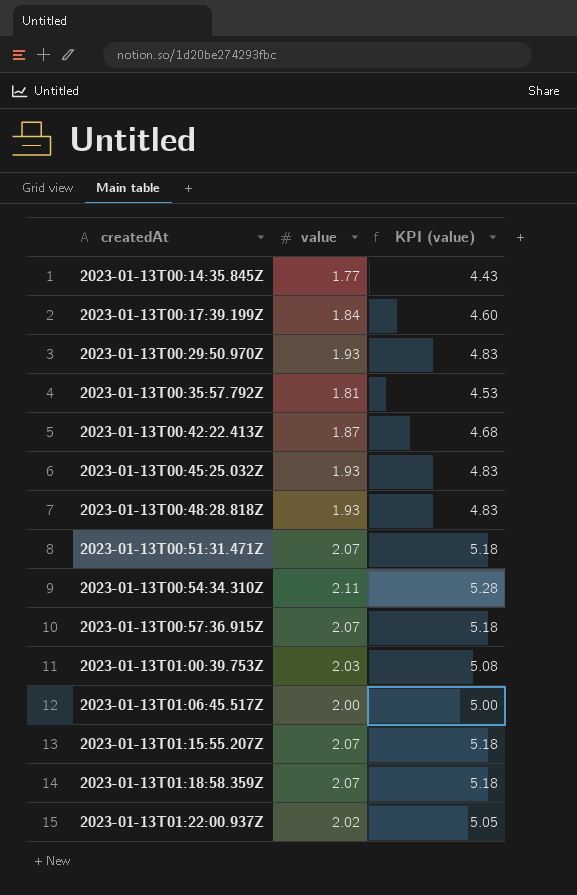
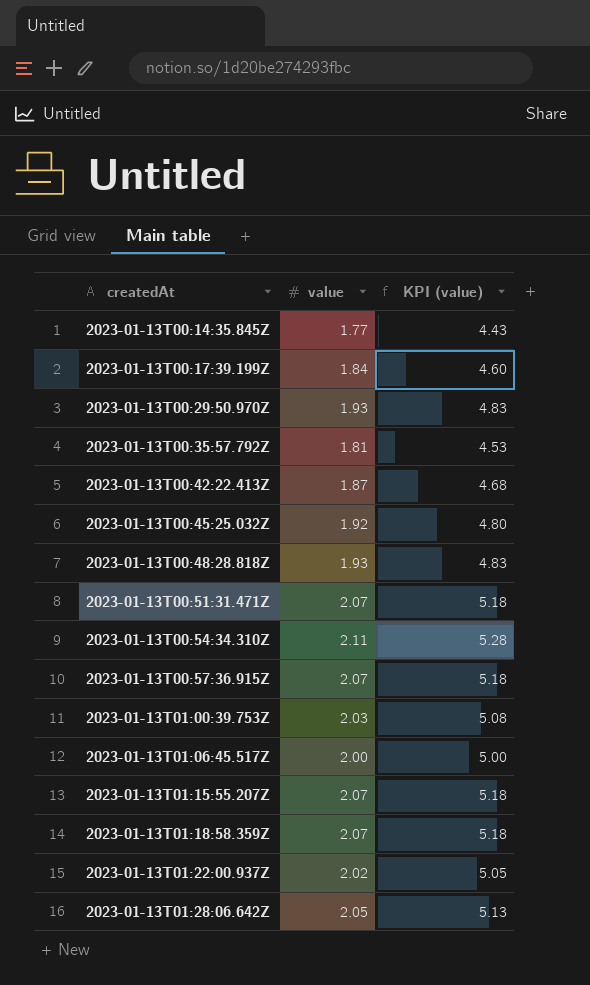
2023-01-13T00:45:25.032Z | value: 1.93 -> 1.92
2023-01-13T00:45:25.032Z | KPI (value): 4.83 -> 4.80
row 2023-01-13T01:28:06.642Z: none -> 2.05 | 5.13

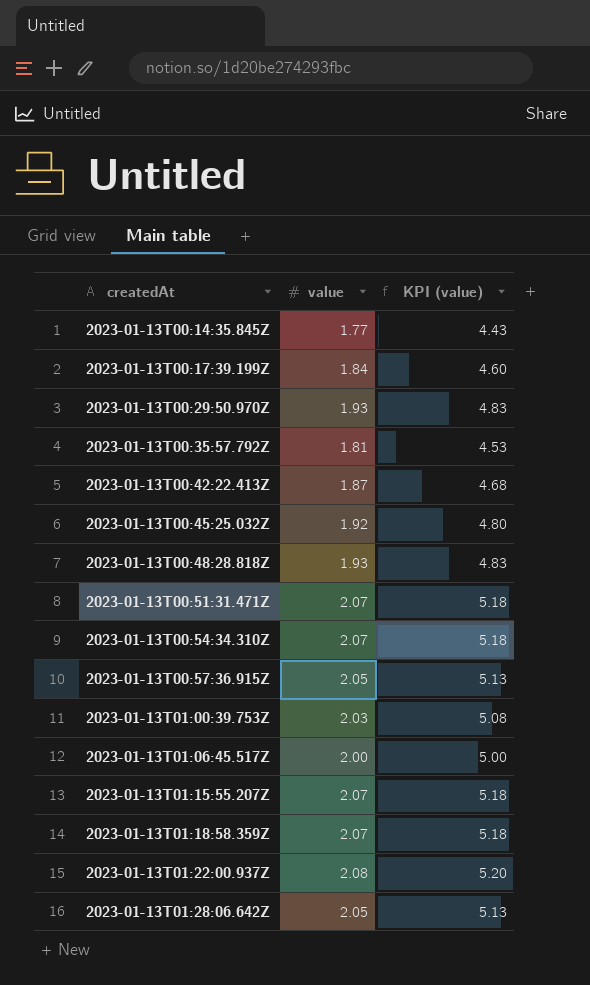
2023-01-13T00:54:34.310Z | value: 2.11 -> 2.07
2023-01-13T00:54:34.310Z | KPI (value): 5.28 -> 5.18
2023-01-13T00:57:36.915Z | value: 2.07 -> 2.05
2023-01-13T00:57:36.915Z | KPI (value): 5.18 -> 5.13
2023-01-13T01:22:00.937Z | value: 2.02 -> 2.08
2023-01-13T01:22:00.937Z | KPI (value): 5.05 -> 5.20

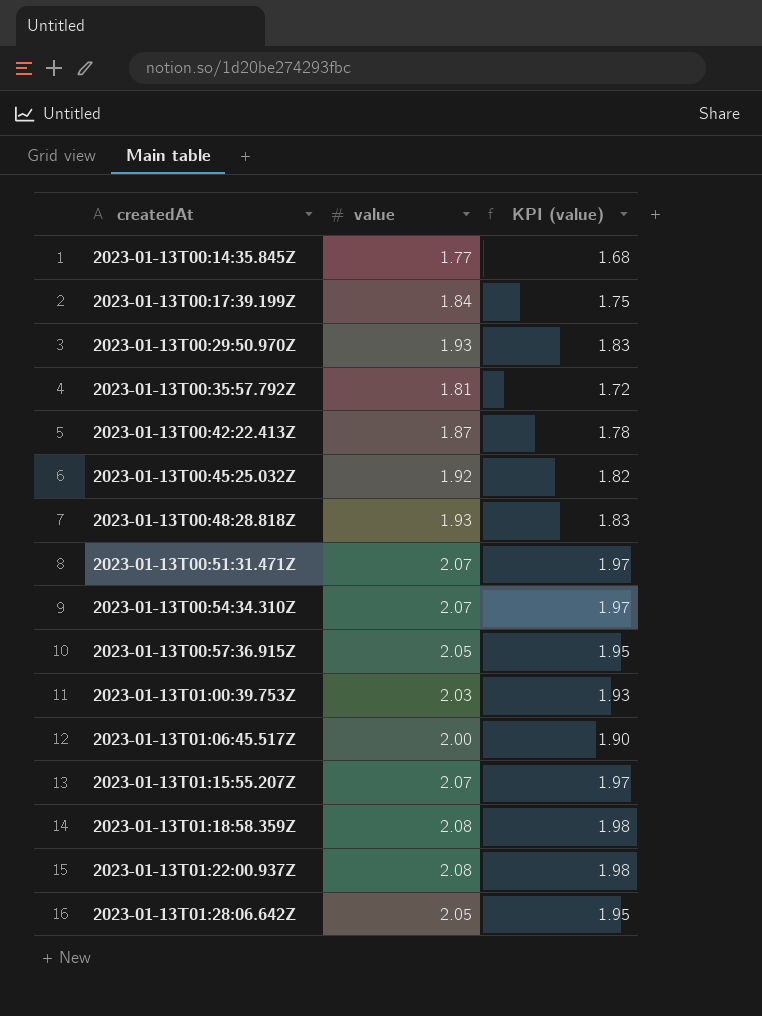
column KPI (value) | formula: [value] * 2.5 -> [value] * 0.95
2023-01-13T01:18:58.359Z | value: 2.07 -> 2.08

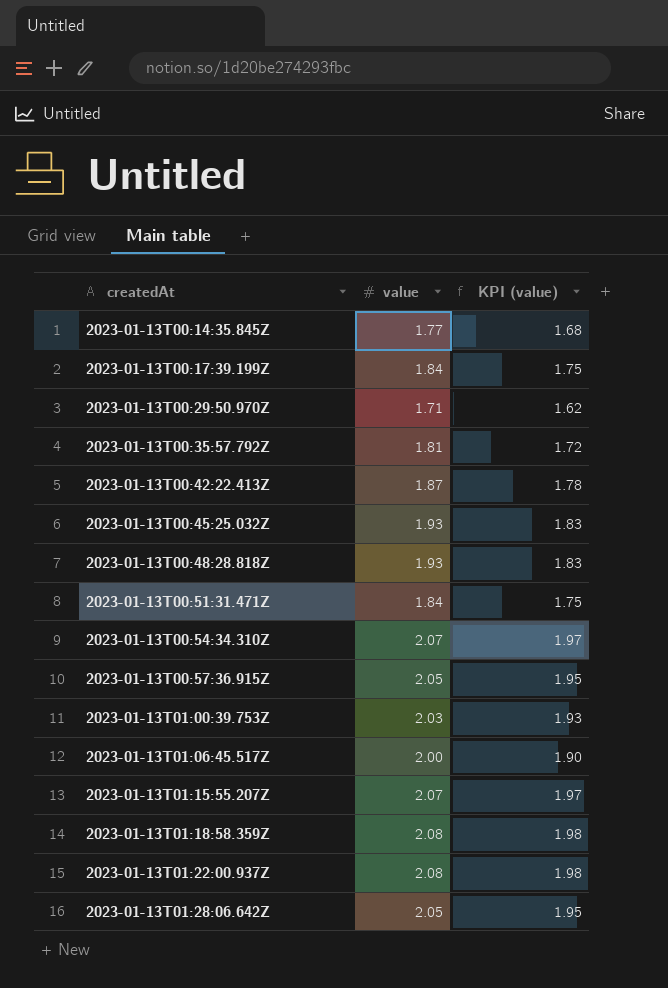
2023-01-13T00:29:50.970Z | value: 1.93 -> 1.71
2023-01-13T00:29:50.970Z | KPI (value): 1.83 -> 1.62
2023-01-13T00:45:25.032Z | value: 1.92 -> 1.93
2023-01-13T00:45:25.032Z | KPI (value): 1.82 -> 1.83
2023-01-13T00:51:31.471Z | value: 2.07 -> 1.84
2023-01-13T00:51:31.471Z | KPI (value): 1.97 -> 1.75

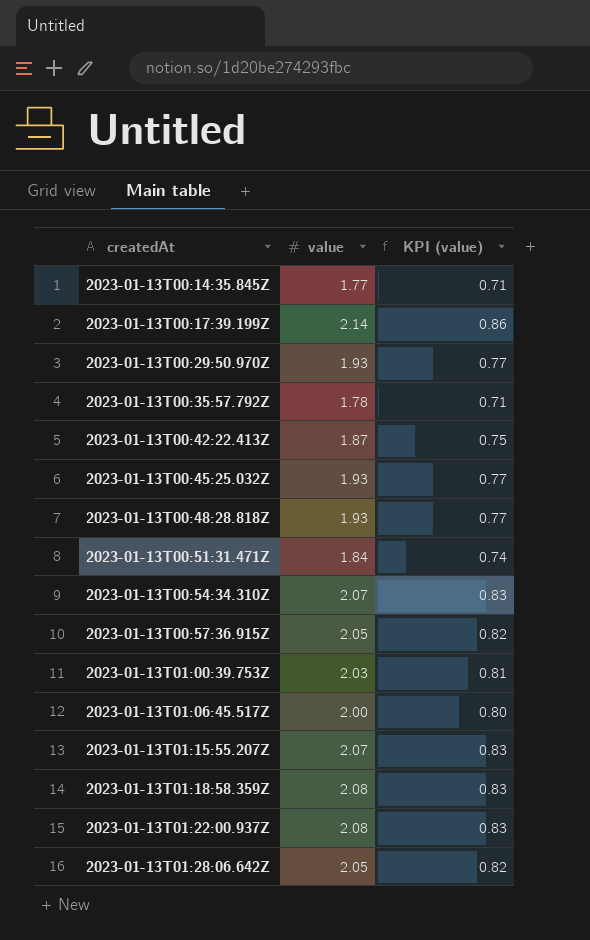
column KPI (value) | formula: [value] * 0.95 -> [value] * 0.4
2023-01-13T00:17:39.199Z | value: 1.84 -> 2.14
2023-01-13T00:29:50.970Z | value: 1.71 -> 1.93
2023-01-13T00:35:57.792Z | value: 1.81 -> 1.78

